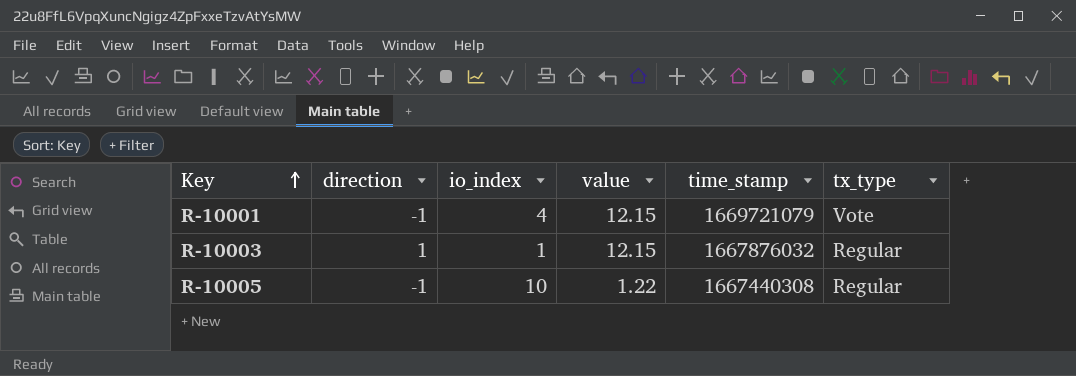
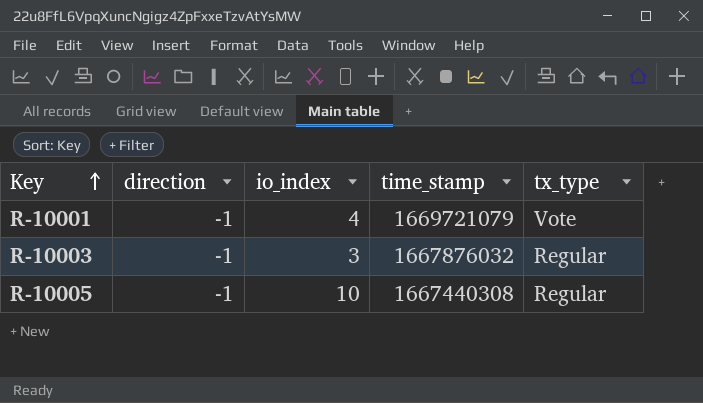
column value | position: 4 -> none
R-10003 | direction: 1 -> -1
R-10003 | io_index: 1 -> 3

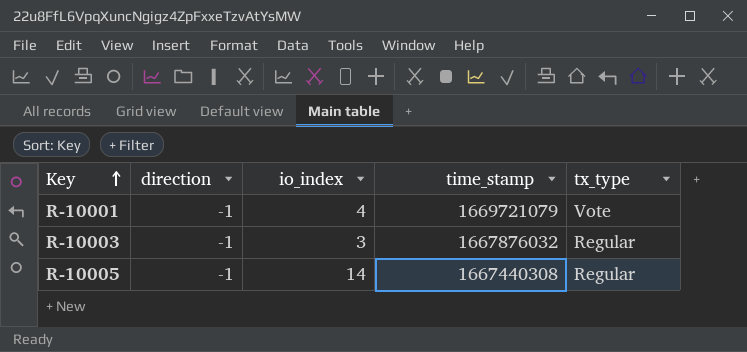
R-10005 | io_index: 10 -> 14

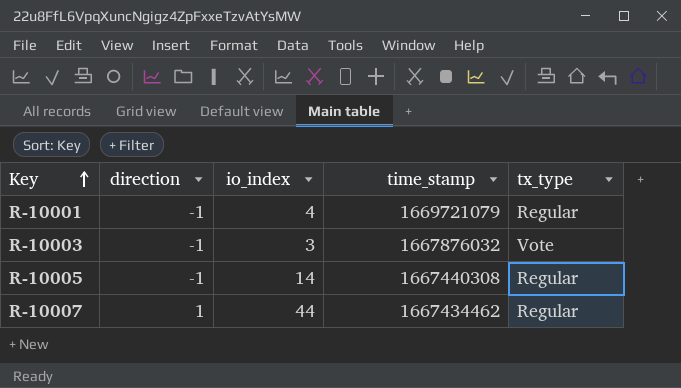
R-10001 | tx_type: Vote -> Regular
R-10003 | tx_type: Regular -> Vote
row R-10007: none -> 1 | 44 | 1667434462 | Regular

